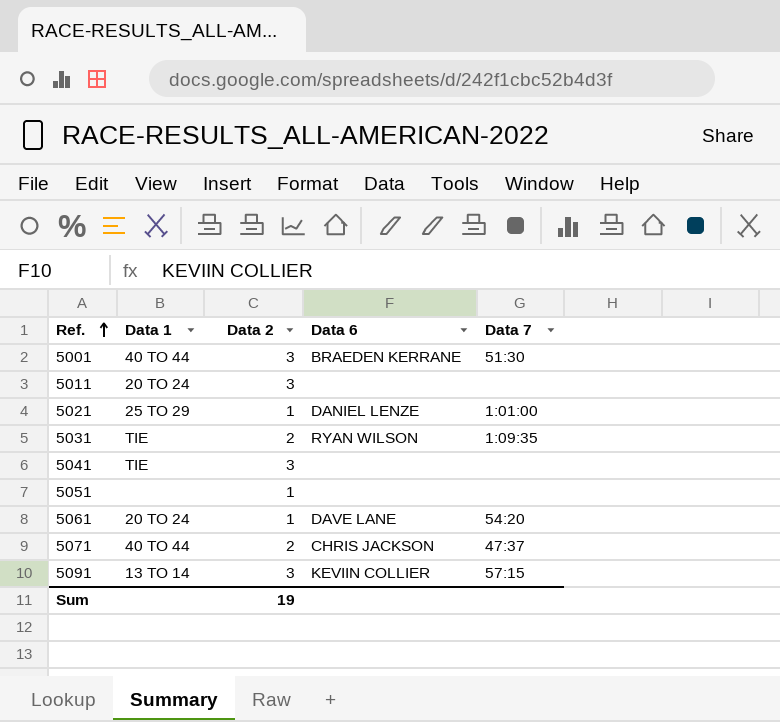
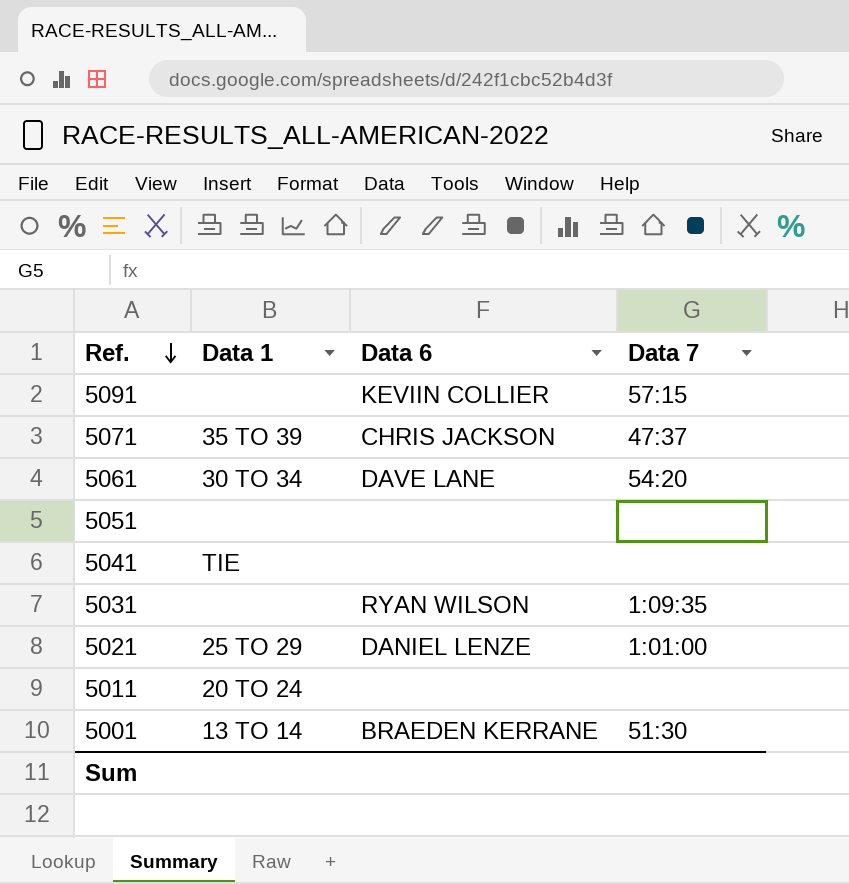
row order: Ref. ascending -> Ref. descending
column Data 2 | position: 3 -> none
5091 | Data 1: 13 TO 14 -> none
5071 | Data 1: 40 TO 44 -> 35 TO 39
5061 | Data 1: 20 TO 24 -> 30 TO 34
5031 | Data 1: TIE -> none
5001 | Data 1: 40 TO 44 -> 13 TO 14

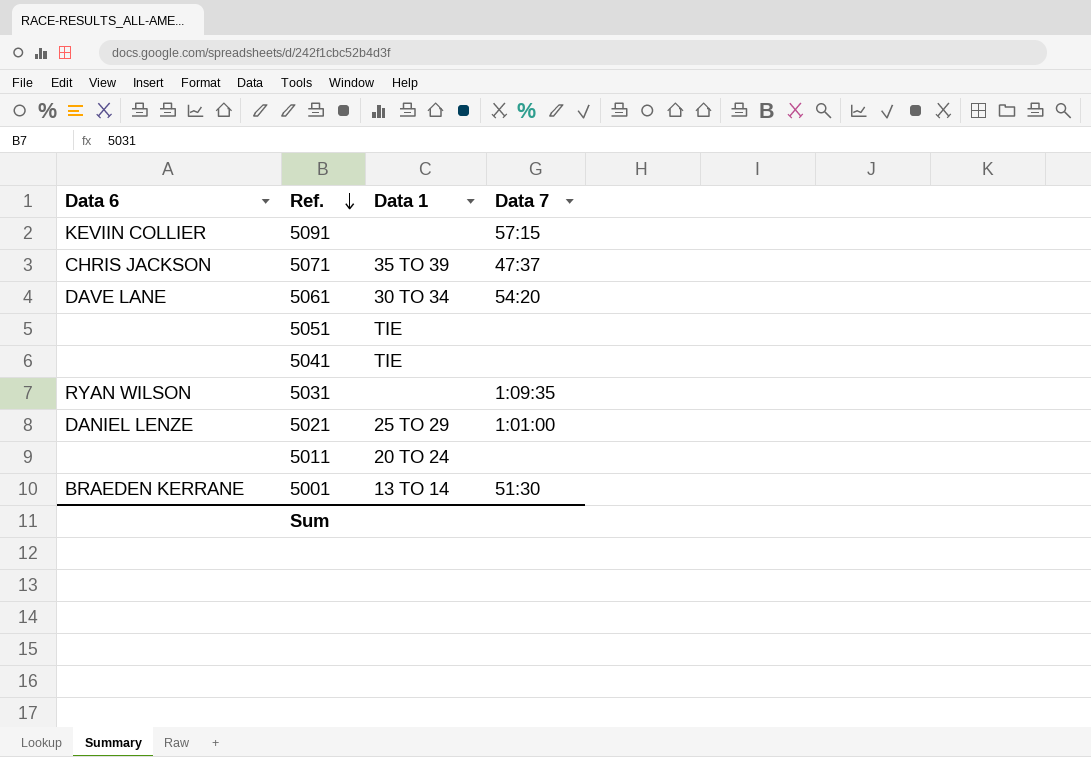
column Data 6 | position: 3 -> 1
5051 | Data 1: none -> TIE

